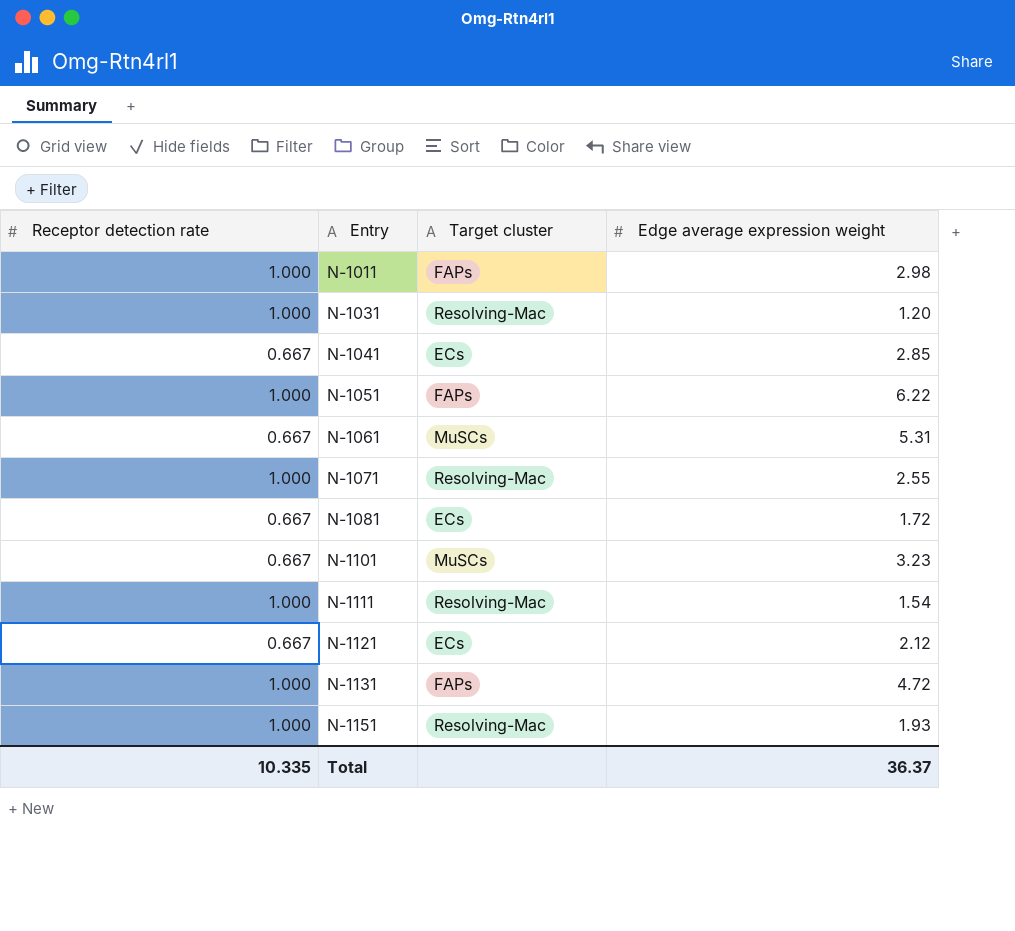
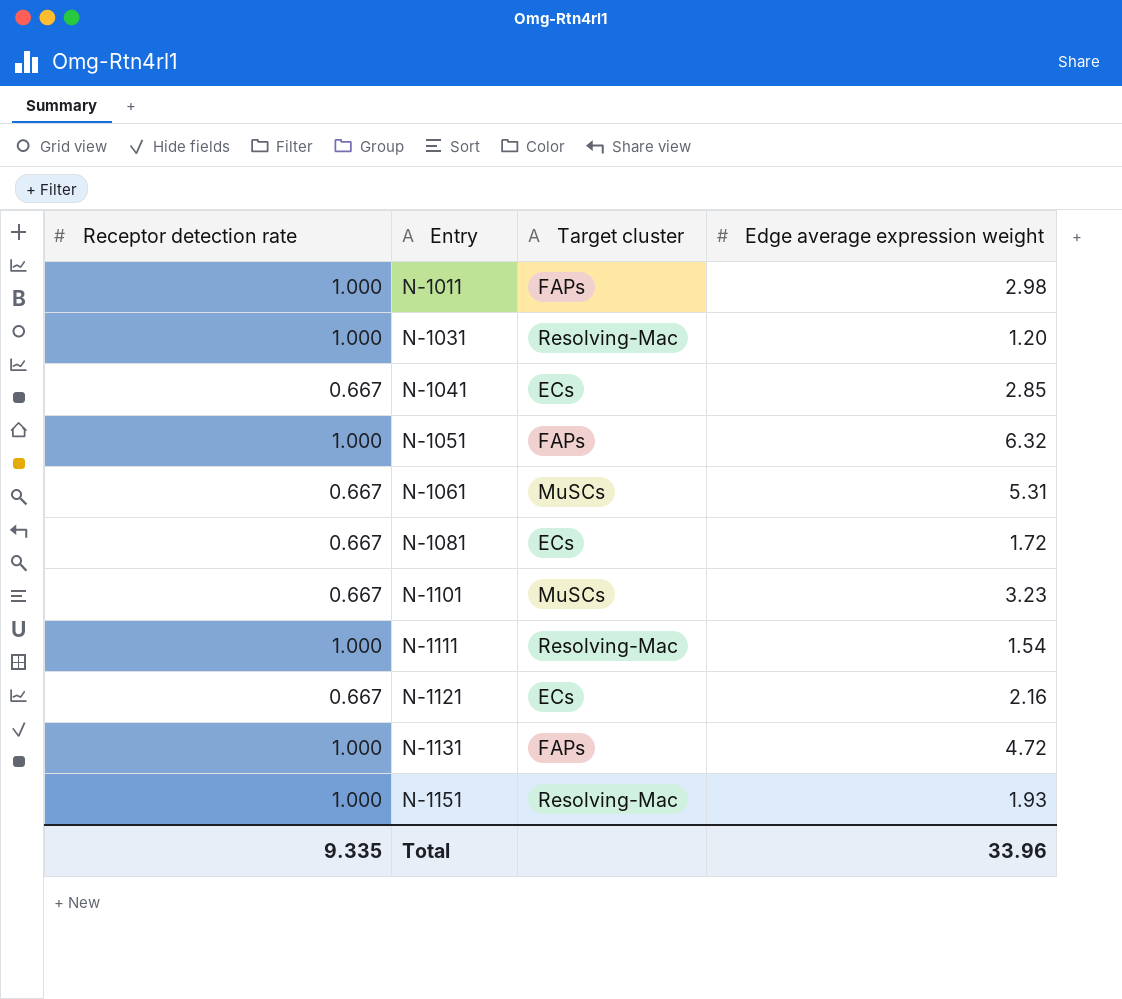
row N-1071: 1.000 | Resolving-Mac | 2.55 -> none
N-1051 | Edge average expression weight: 6.22 -> 6.32
N-1121 | Edge average expression weight: 2.12 -> 2.16
Total | Receptor detection rate: 10.335 -> 9.335
Total | Edge average expression weight: 36.37 -> 33.96

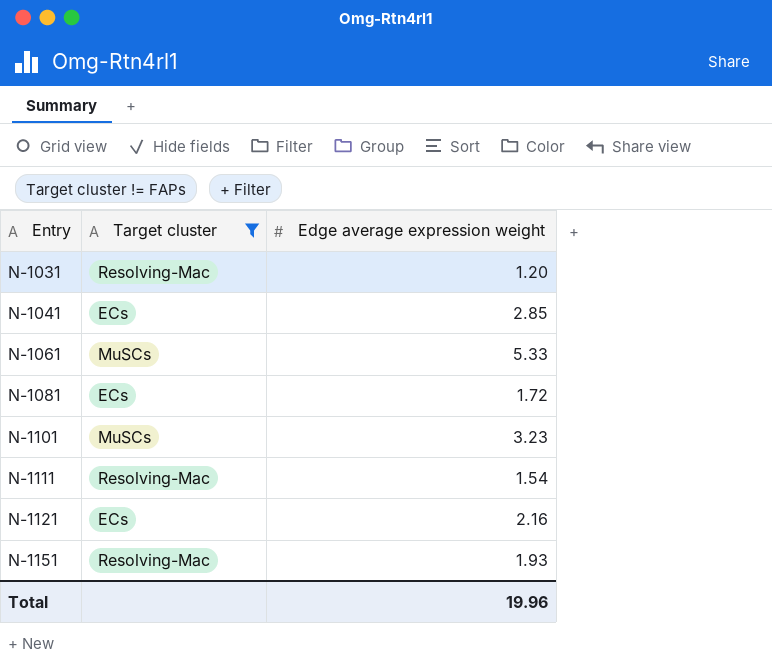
filter: none -> Target cluster != FAPs
column Receptor detection rate | position: 1 -> none
N-1061 | Edge average expression weight: 5.31 -> 5.33
Total | Edge average expression weight: 33.96 -> 19.96

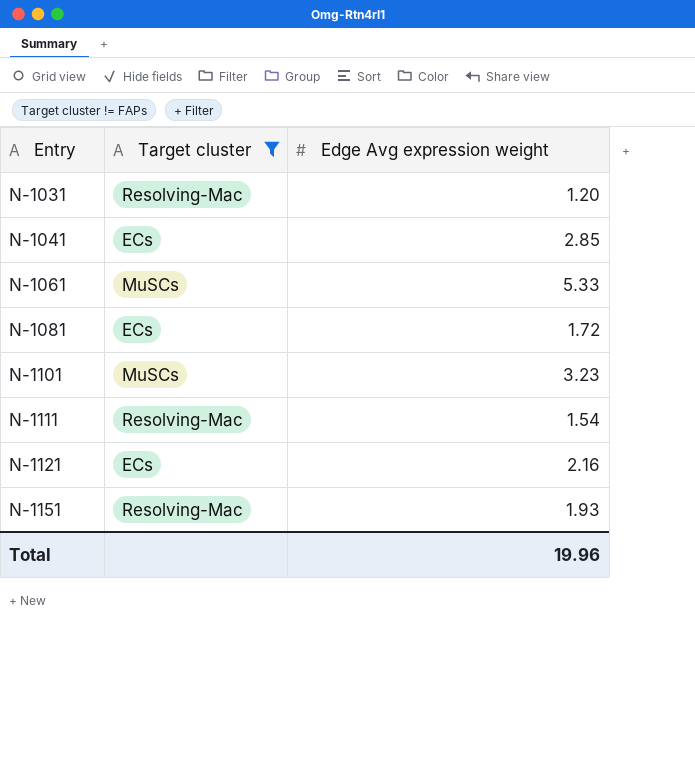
column name: Edge average expression weight -> Edge Avg expression weight

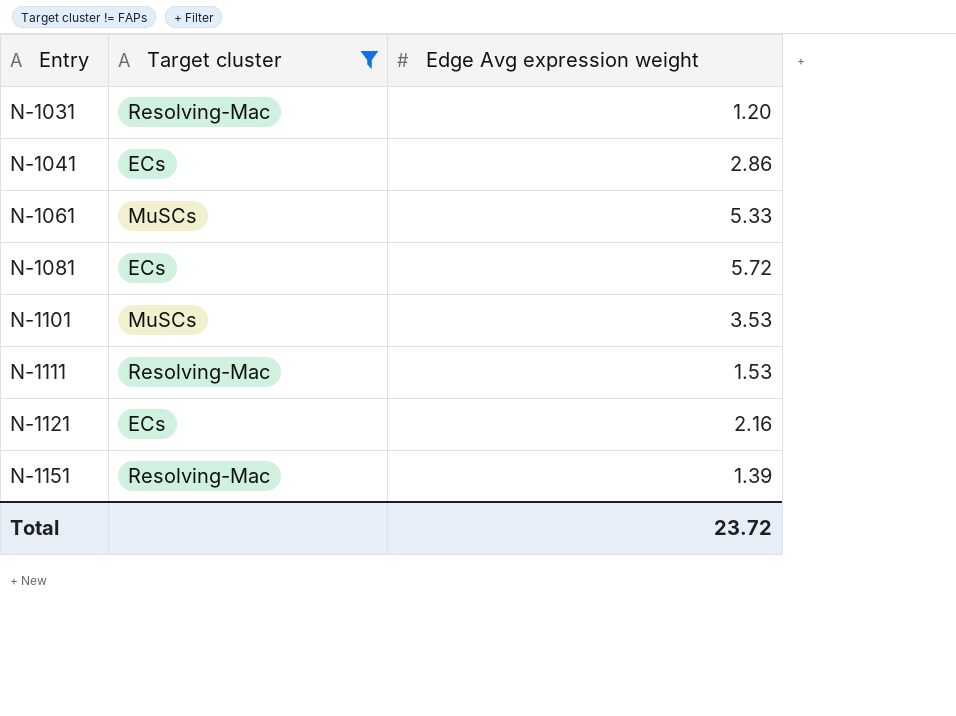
N-1041 | Edge Avg expression weight: 2.85 -> 2.86
N-1081 | Edge Avg expression weight: 1.72 -> 5.72
N-1101 | Edge Avg expression weight: 3.23 -> 3.53
N-1111 | Edge Avg expression weight: 1.54 -> 1.53
N-1151 | Edge Avg expression weight: 1.93 -> 1.39
Total | Edge Avg expression weight: 19.96 -> 23.72

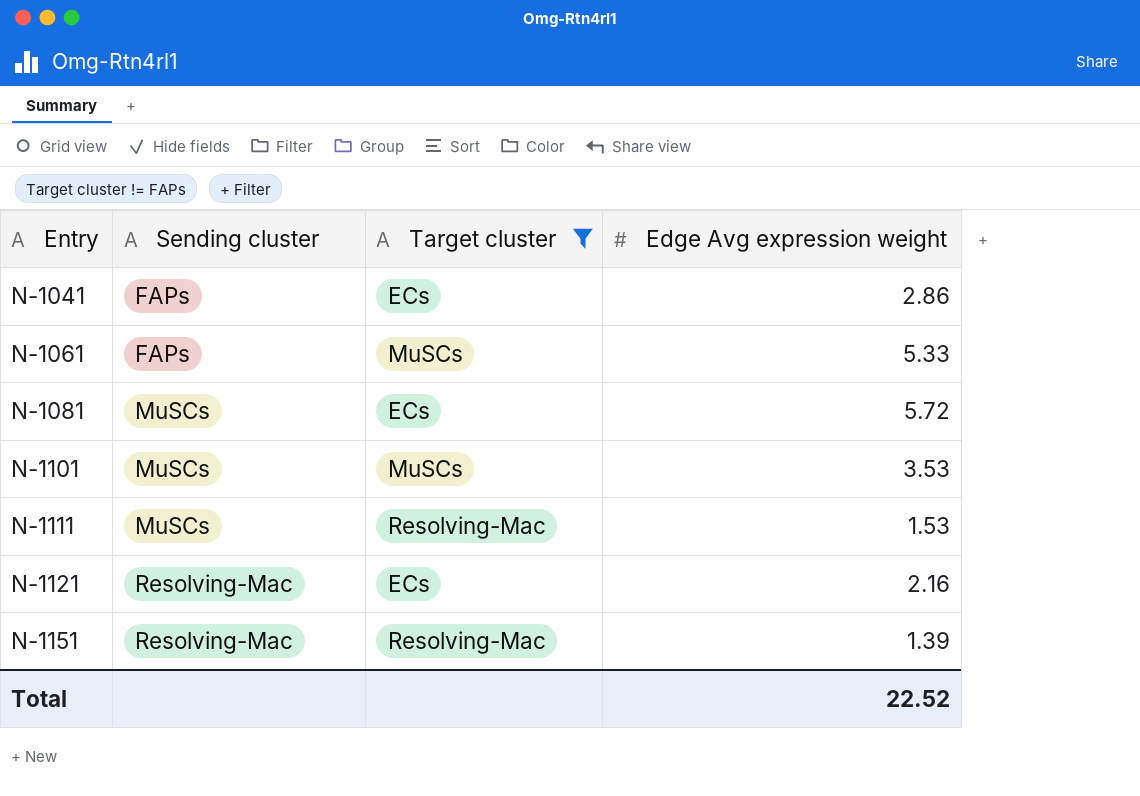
column Sending cluster | position: none -> 2
row N-1031: Resolving-Mac | 1.20 -> none
Total | Edge Avg expression weight: 23.72 -> 22.52

